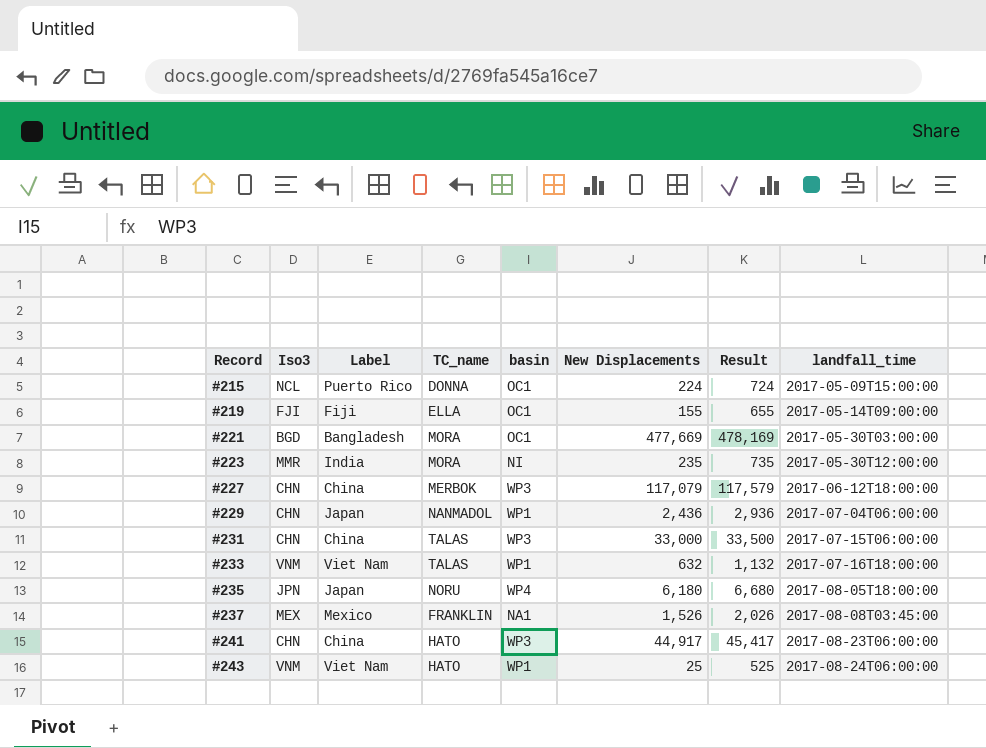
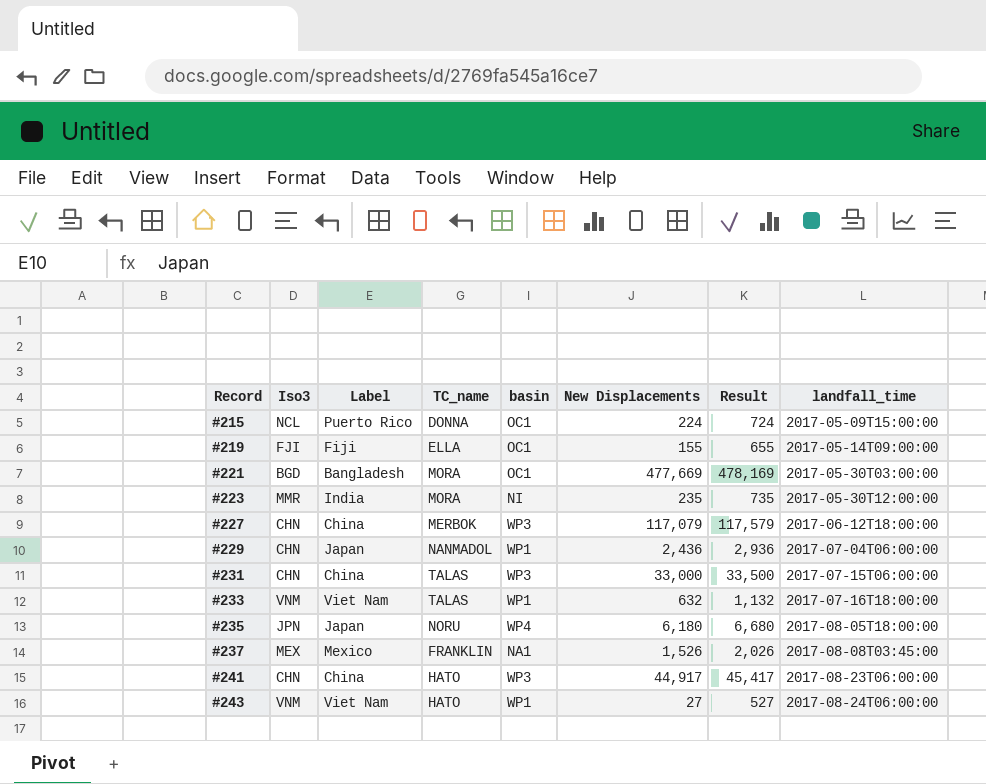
#243 | New Displacements: 25 -> 27
#243 | Result: 525 -> 527

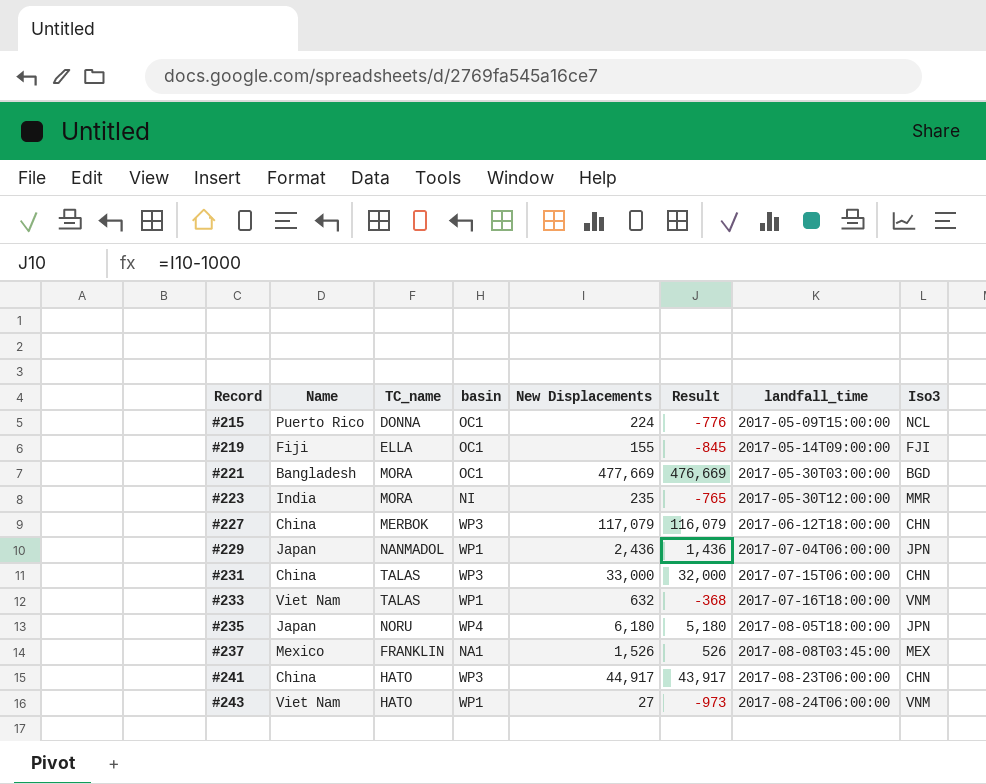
column name: Label -> Name
column Result | formula: [New Displacements] + 500 -> [New Displacements] - 1000
column Iso3 | position: 2 -> 8
#229 | Iso3: CHN -> JPN

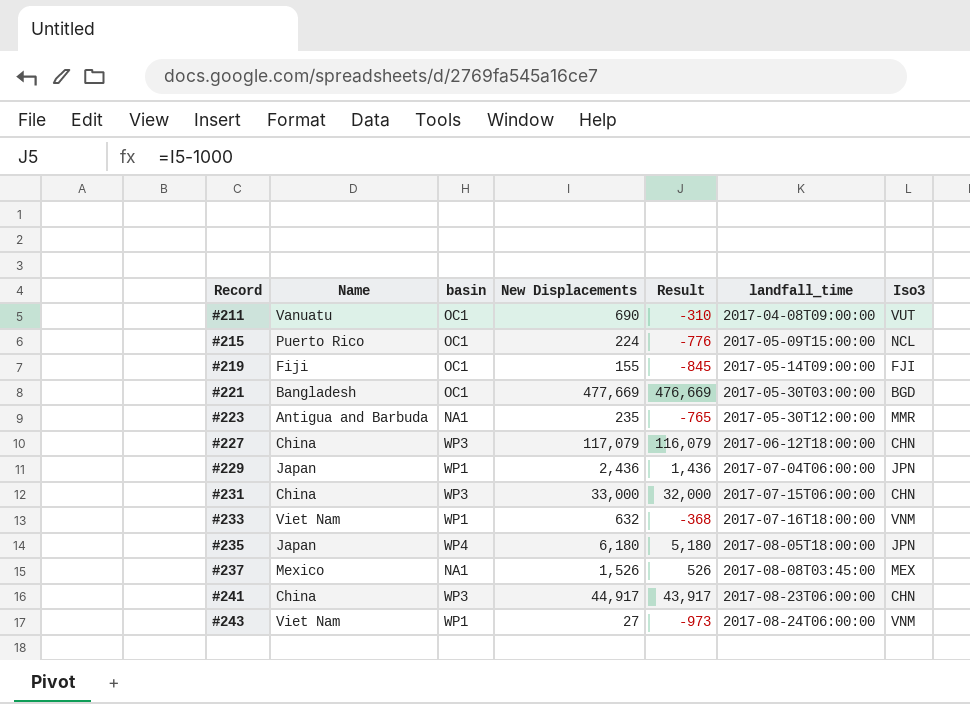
column TC_name | position: 3 -> none
row #211: none -> Vanuatu | OC1 | 690 | -310 | 2017-04-08T09:00:00 | VUT
#223 | Name: India -> Antigua and Barbuda
#223 | basin: NI -> NA1

